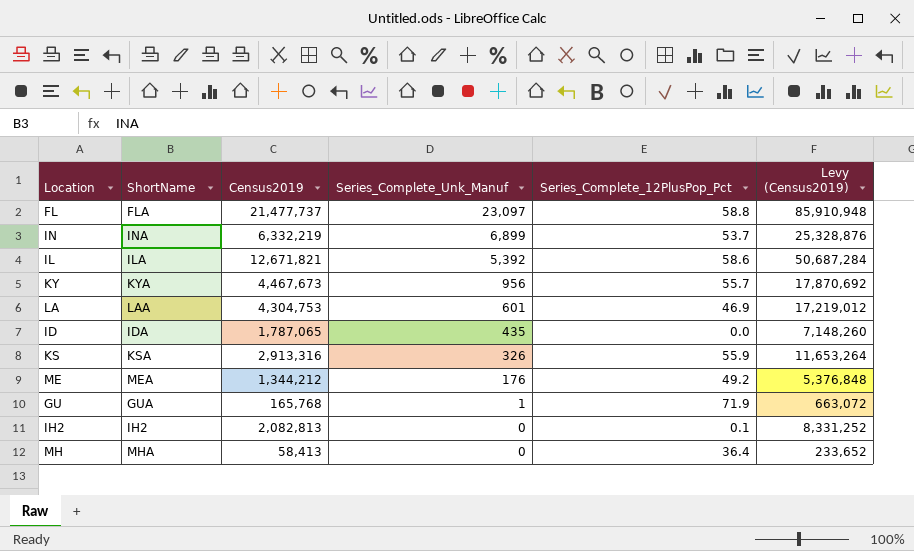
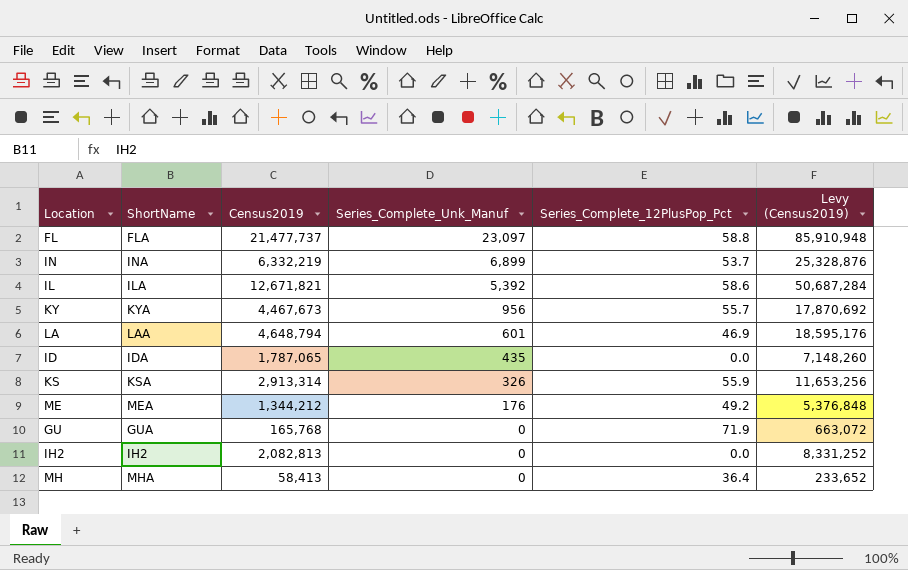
LA | Census2019: 4,304,753 -> 4,648,794
LA | Levy (Census2019): 17,219,012 -> 18,595,176
KS | Census2019: 2,913,316 -> 2,913,314
KS | Levy (Census2019): 11,653,264 -> 11,653,256
GU | Series_Complete_Unk_Manuf: 1 -> 0
IH2 | Series_Complete_12PlusPop_Pct: 0.1 -> 0.0

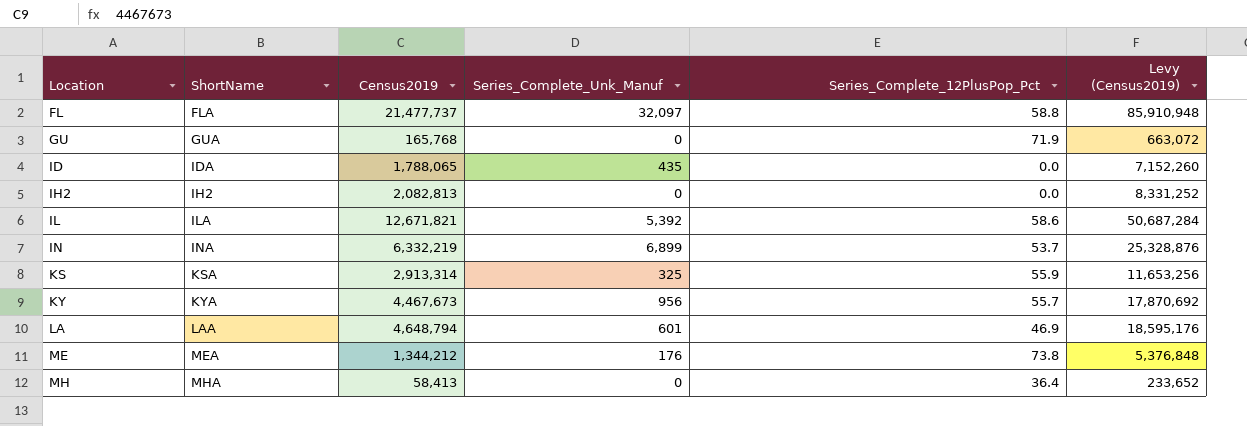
row order: Series_Complete_Unk_Manuf descending -> Location ascending
FL | Series_Complete_Unk_Manuf: 23,097 -> 32,097
ID | Census2019: 1,787,065 -> 1,788,065
ID | Levy (Census2019): 7,148,260 -> 7,152,260
KS | Series_Complete_Unk_Manuf: 326 -> 325
ME | Series_Complete_12PlusPop_Pct: 49.2 -> 73.8

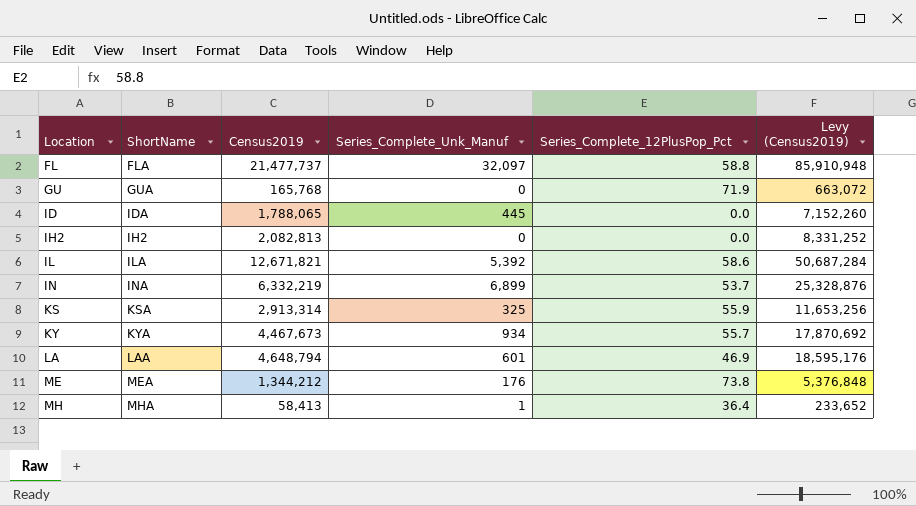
ID | Series_Complete_Unk_Manuf: 435 -> 445
KY | Series_Complete_Unk_Manuf: 956 -> 934
MH | Series_Complete_Unk_Manuf: 0 -> 1

